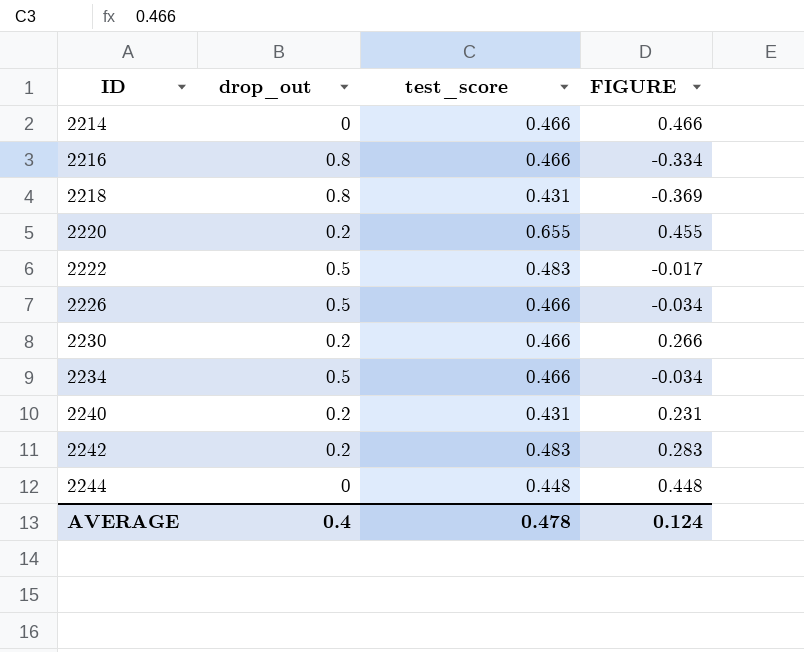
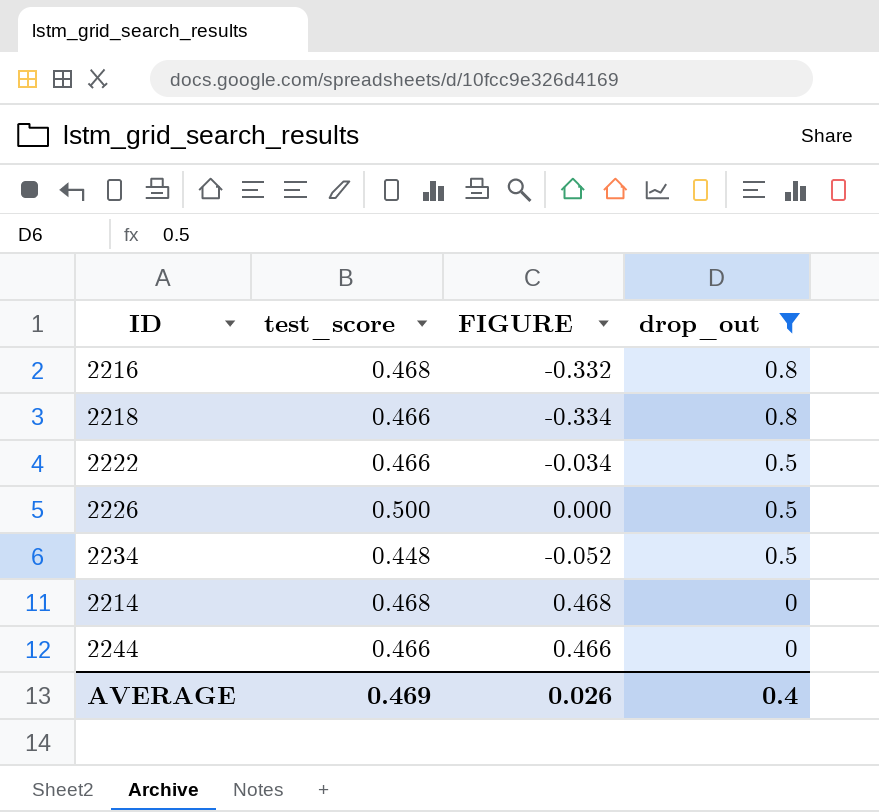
filter: none -> drop_out != 0.2
row order: ID ascending -> drop_out descending
column drop_out | position: 2 -> 4
2216 | test_score: 0.466 -> 0.468
2216 | FIGURE: -0.334 -> -0.332
2218 | test_score: 0.431 -> 0.466
2218 | FIGURE: -0.369 -> -0.334
2222 | test_score: 0.483 -> 0.466
2222 | FIGURE: -0.017 -> -0.034
2226 | test_score: 0.466 -> 0.500
2226 | FIGURE: -0.034 -> 0.000
2234 | test_score: 0.466 -> 0.448
2234 | FIGURE: -0.034 -> -0.052
2214 | test_score: 0.466 -> 0.468
2214 | FIGURE: 0.466 -> 0.468
2244 | test_score: 0.448 -> 0.466
2244 | FIGURE: 0.448 -> 0.466
AVERAGE | test_score: 0.478 -> 0.469
AVERAGE | FIGURE: 0.124 -> 0.026

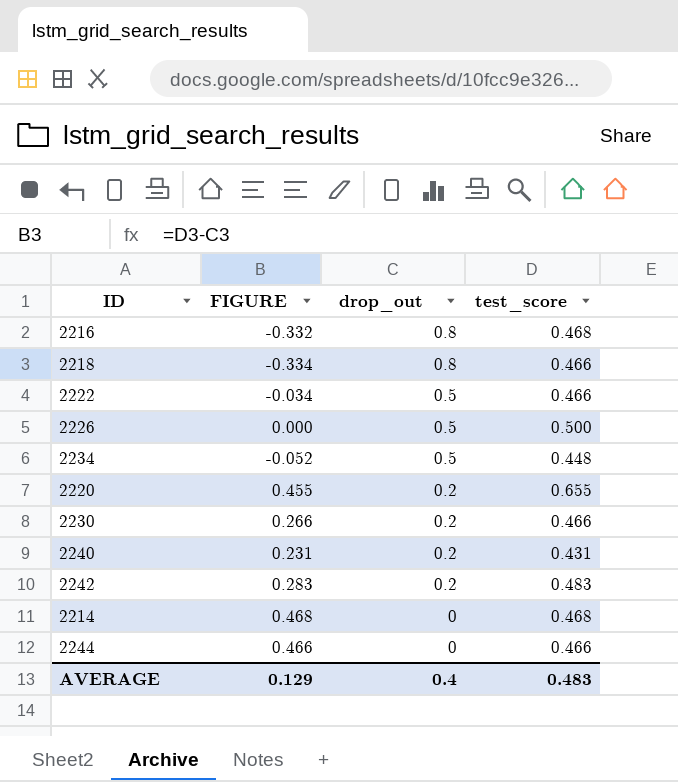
filter: drop_out != 0.2 -> none
column test_score | position: 2 -> 4
AVERAGE | FIGURE: 0.026 -> 0.129
AVERAGE | test_score: 0.469 -> 0.483

